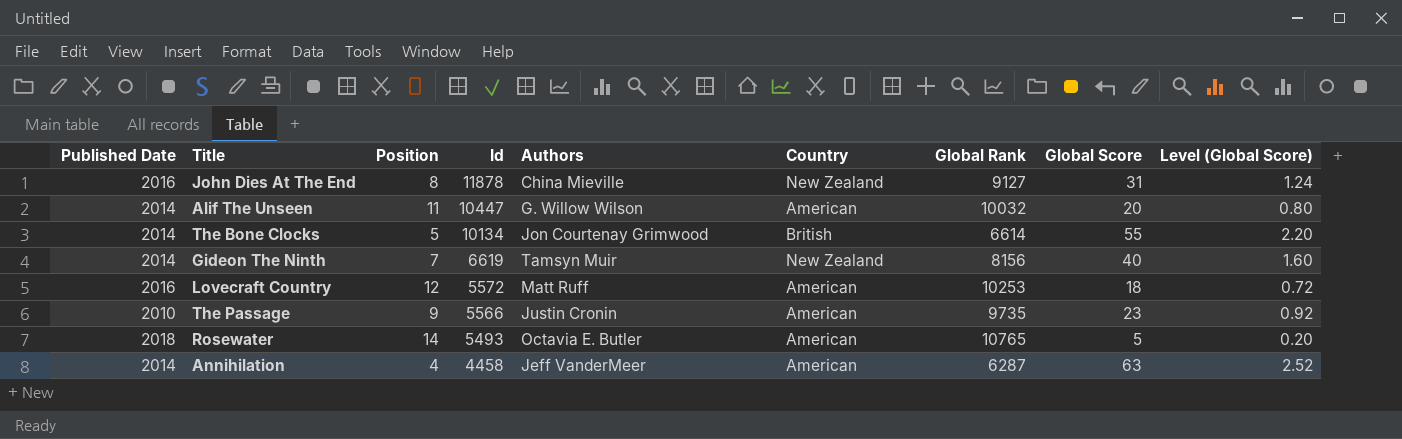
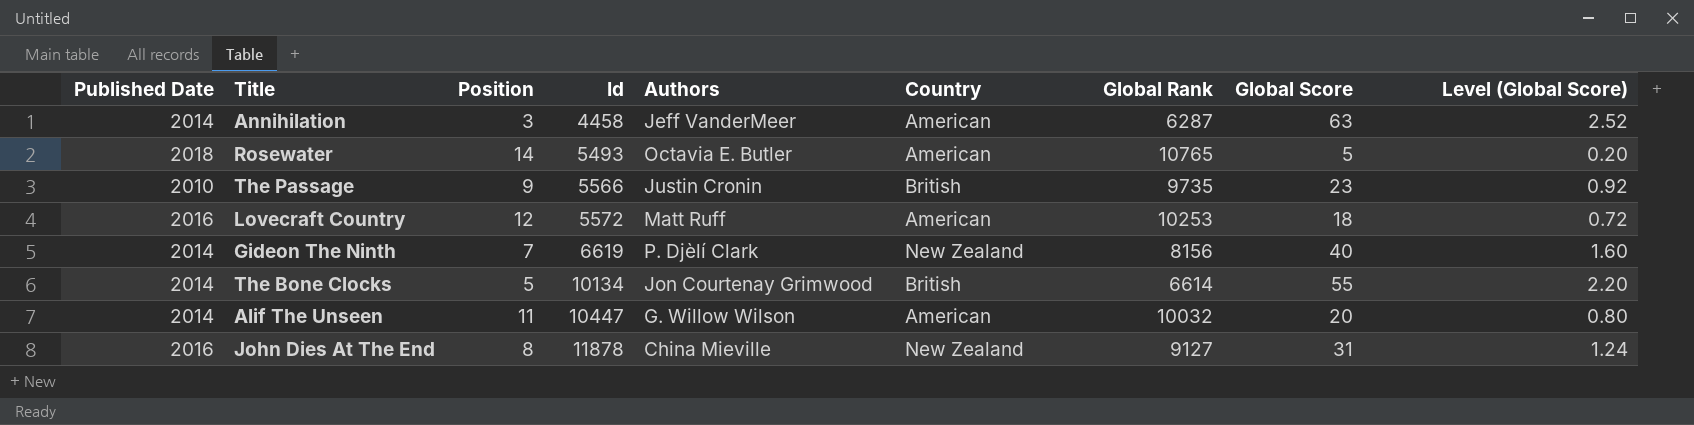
row order: Id descending -> Id ascending
Annihilation | Position: 4 -> 3
The Passage | Country: American -> British
Gideon The Ninth | Authors: Tamsyn Muir -> P. Djèlí Clark

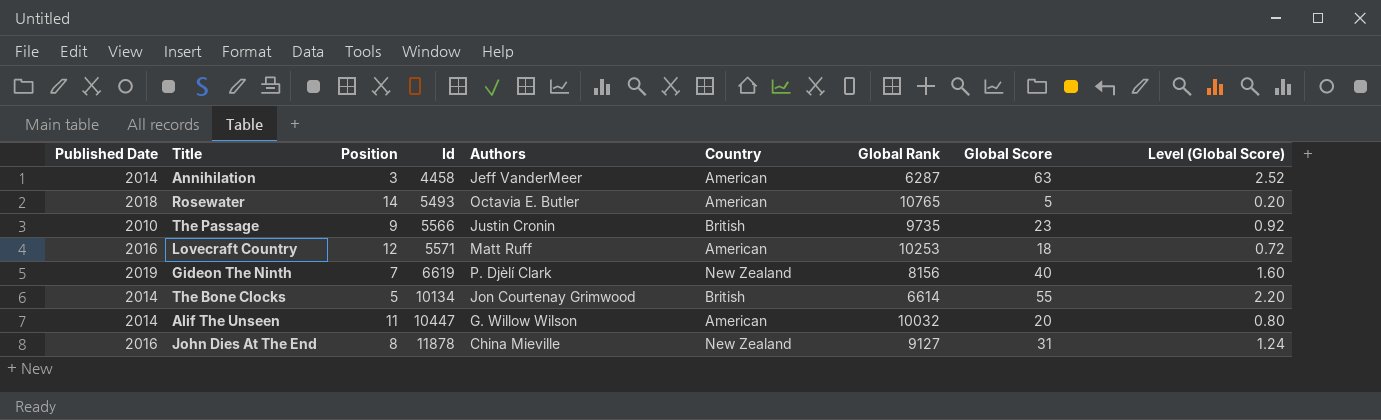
Lovecraft Country | Id: 5572 -> 5571
Gideon The Ninth | Published Date: 2014 -> 2019

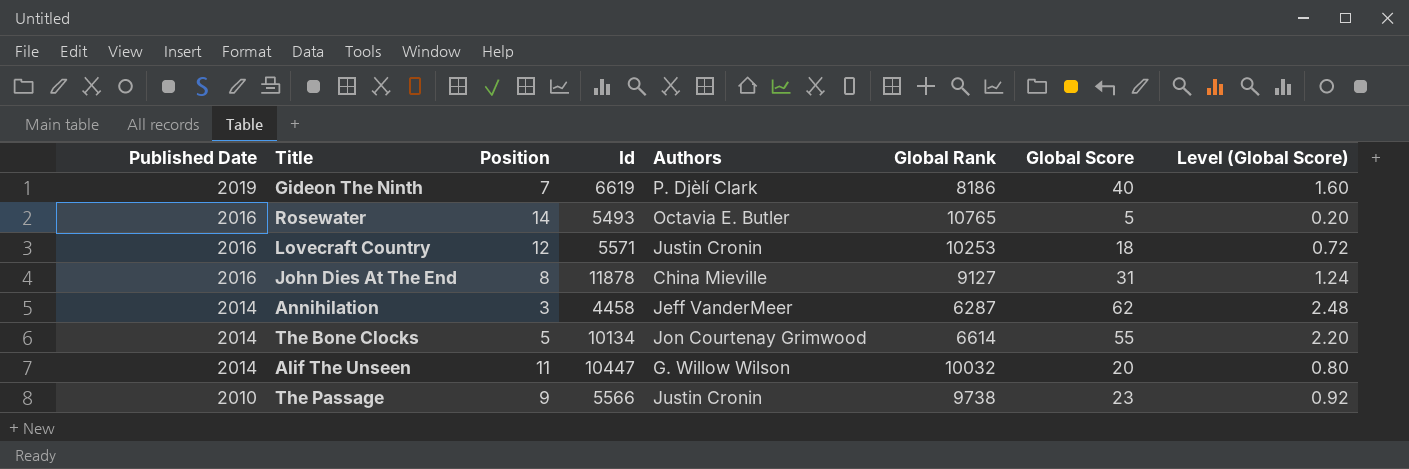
row order: Id ascending -> Published Date descending
column Country | position: 6 -> none
Gideon The Ninth | Global Rank: 8156 -> 8186
Rosewater | Published Date: 2018 -> 2016
Lovecraft Country | Authors: Matt Ruff -> Justin Cronin
Annihilation | Global Score: 63 -> 62
Annihilation | Level (Global Score): 2.52 -> 2.48
The Passage | Global Rank: 9735 -> 9738

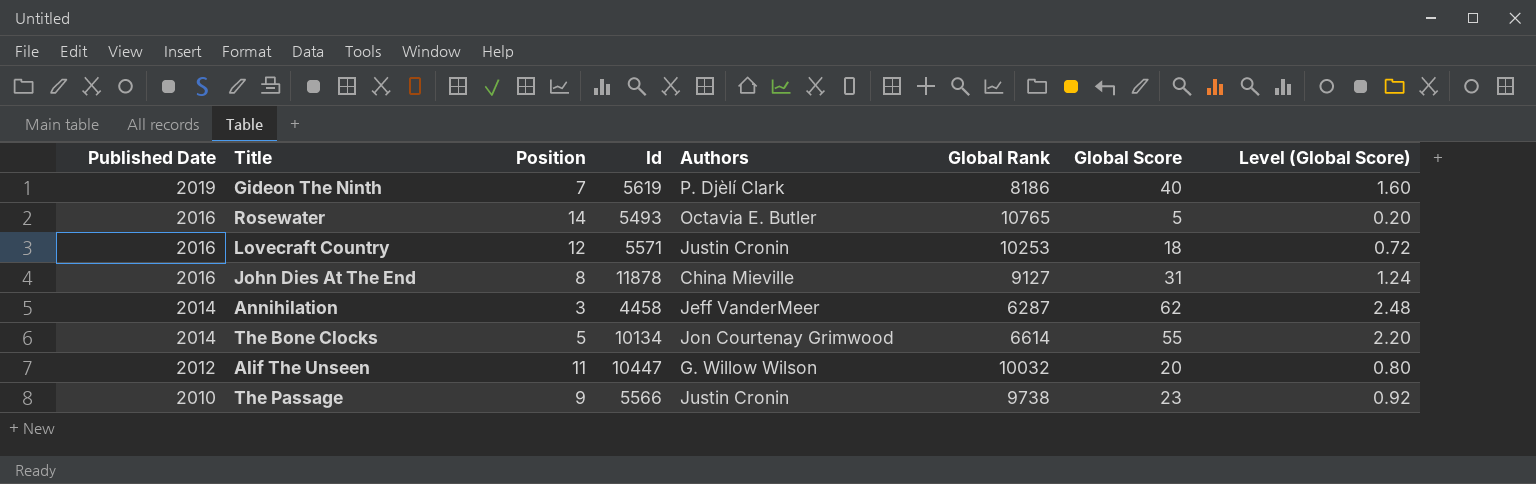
Gideon The Ninth | Id: 6619 -> 5619
Alif The Unseen | Published Date: 2014 -> 2012

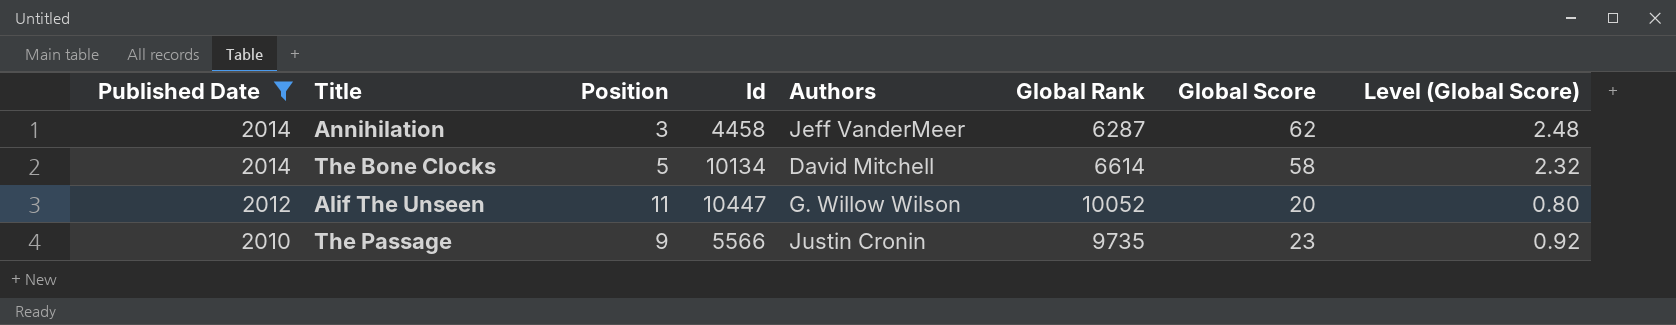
filter: none -> Published Date <= 2014
The Bone Clocks | Authors: Jon Courtenay Grimwood -> David Mitchell
The Bone Clocks | Global Score: 55 -> 58
The Bone Clocks | Level (Global Score): 2.20 -> 2.32
Alif The Unseen | Global Rank: 10032 -> 10052
The Passage | Global Rank: 9738 -> 9735

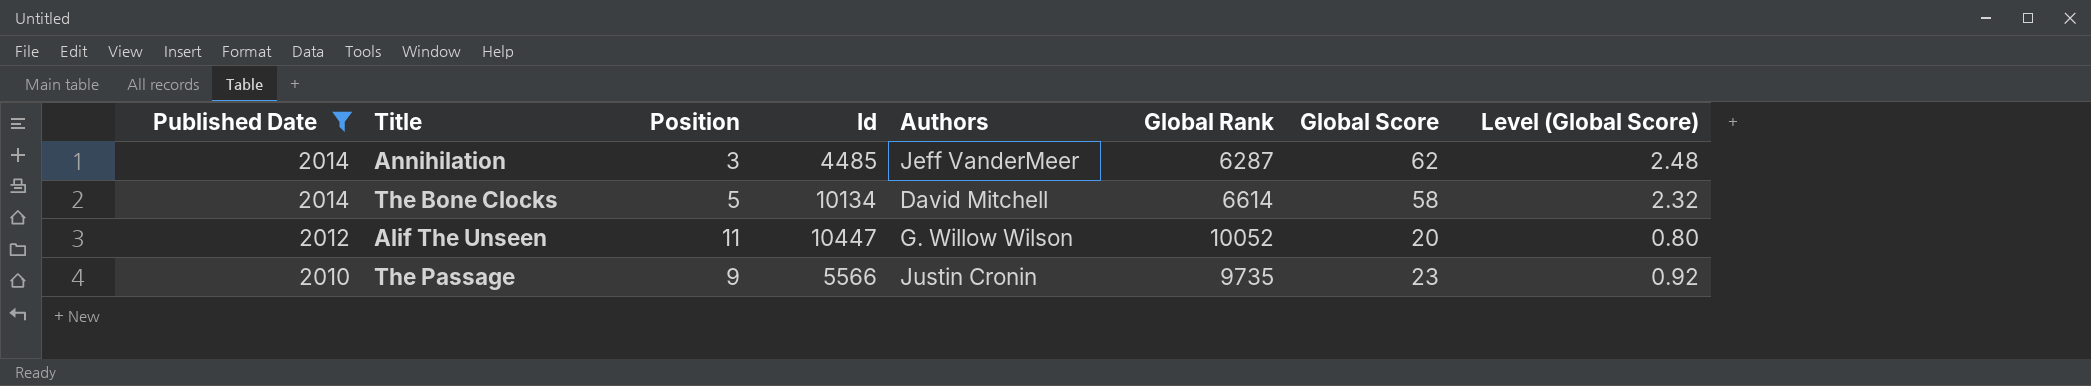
Annihilation | Id: 4458 -> 4485

